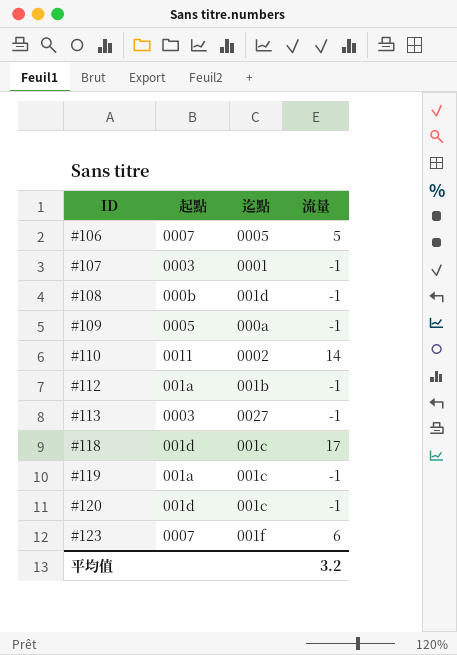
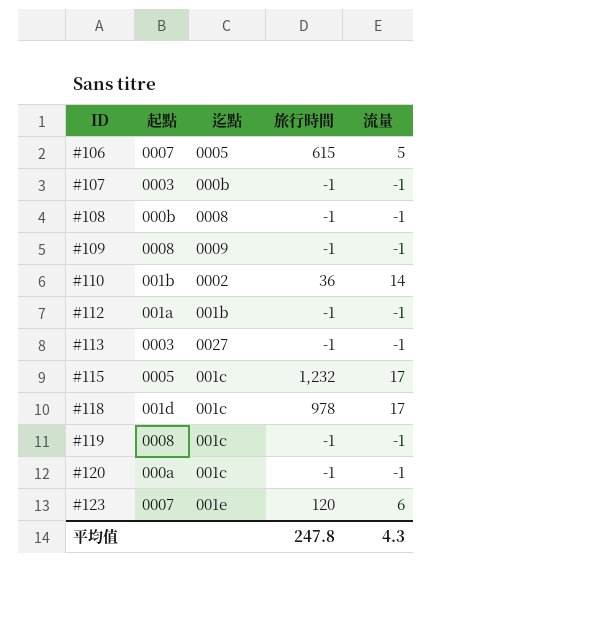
column 旅行時間 | position: none -> 4
#107 | 迄點: 0001 -> 000b
#108 | 迄點: 001d -> 0008
#109 | 起點: 0005 -> 0008
#109 | 迄點: 000a -> 0009
#110 | 起點: 0011 -> 001b
row #115: none -> 0005 | 001c | 1,232 | 17
#119 | 起點: 001a -> 0008
#120 | 起點: 001d -> 000a
#123 | 迄點: 001f -> 001e
平均值 | 流量: 3.2 -> 4.3

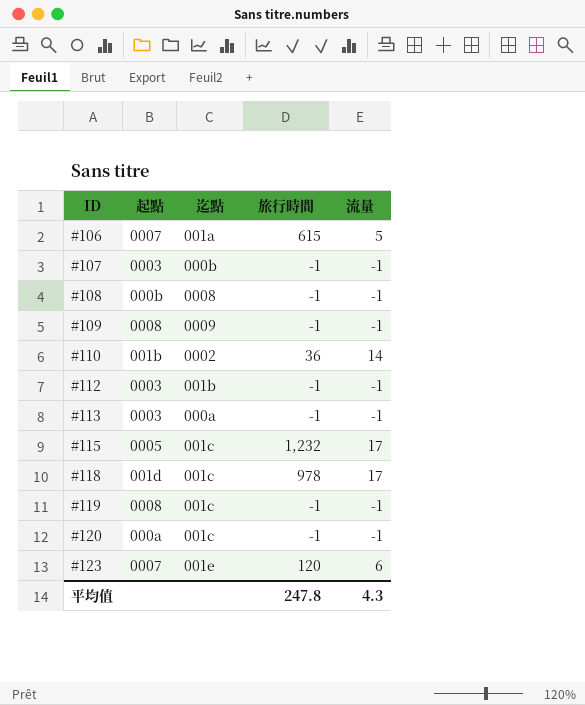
#106 | 迄點: 0005 -> 001a
#112 | 起點: 001a -> 0003
#113 | 迄點: 0027 -> 000a

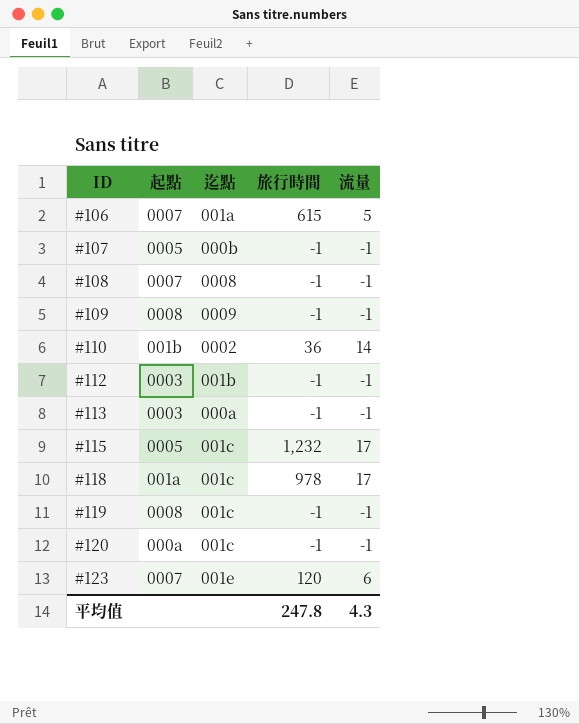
#107 | 起點: 0003 -> 0005
#108 | 起點: 000b -> 0007
#118 | 起點: 001d -> 001a

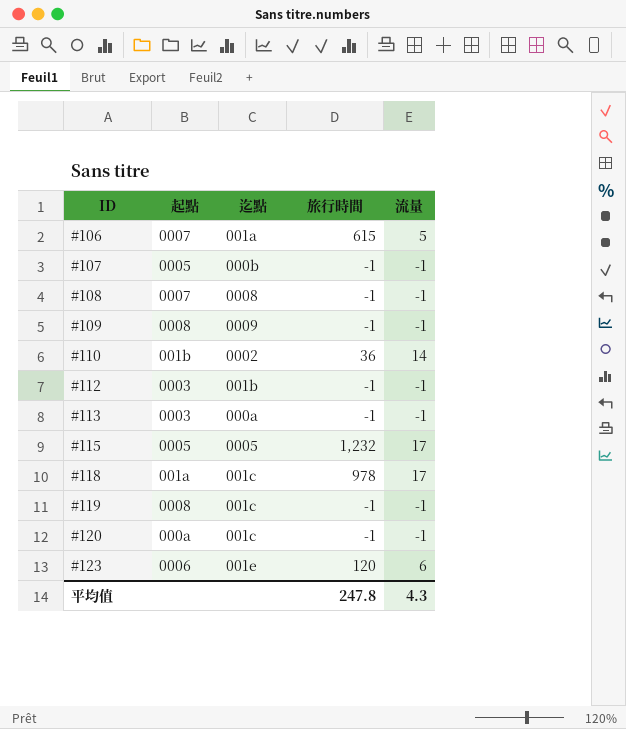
#115 | 迄點: 001c -> 0005
#123 | 起點: 0007 -> 0006

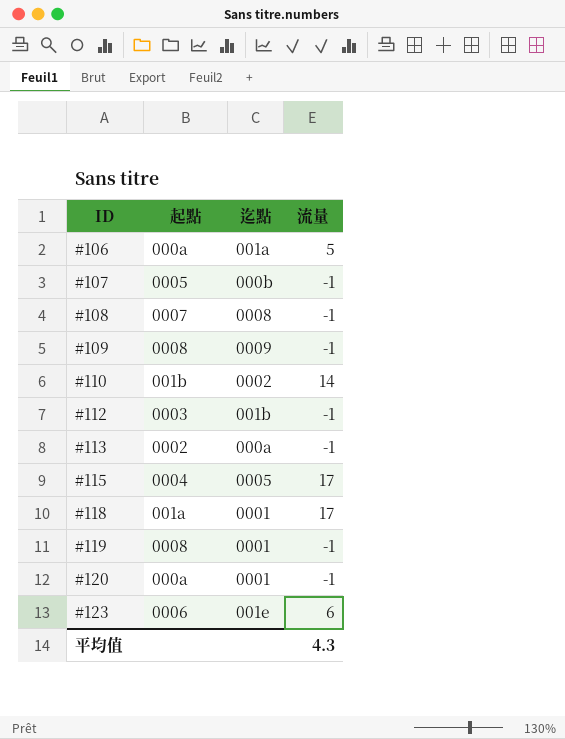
column 旅行時間 | position: 4 -> none
#106 | 起點: 0007 -> 000a
#113 | 起點: 0003 -> 0002
#115 | 起點: 0005 -> 0004
#118 | 迄點: 001c -> 0001
#119 | 迄點: 001c -> 0001
#120 | 迄點: 001c -> 0001

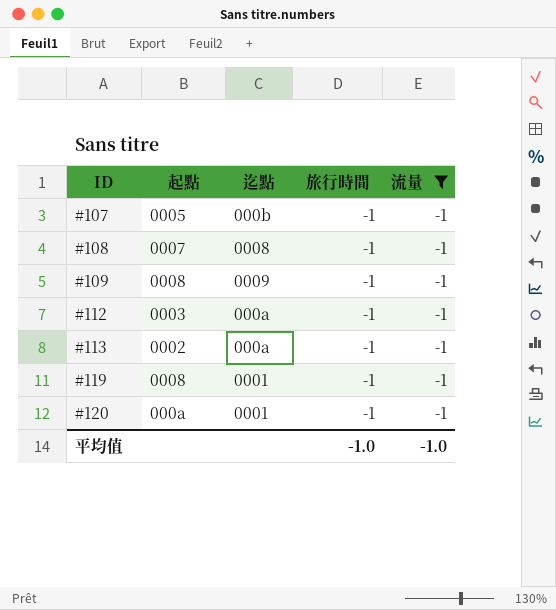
filter: none -> 流量 = -1
column 旅行時間 | position: none -> 4
#112 | 迄點: 001b -> 000a
平均值 | 流量: 4.3 -> -1.0

